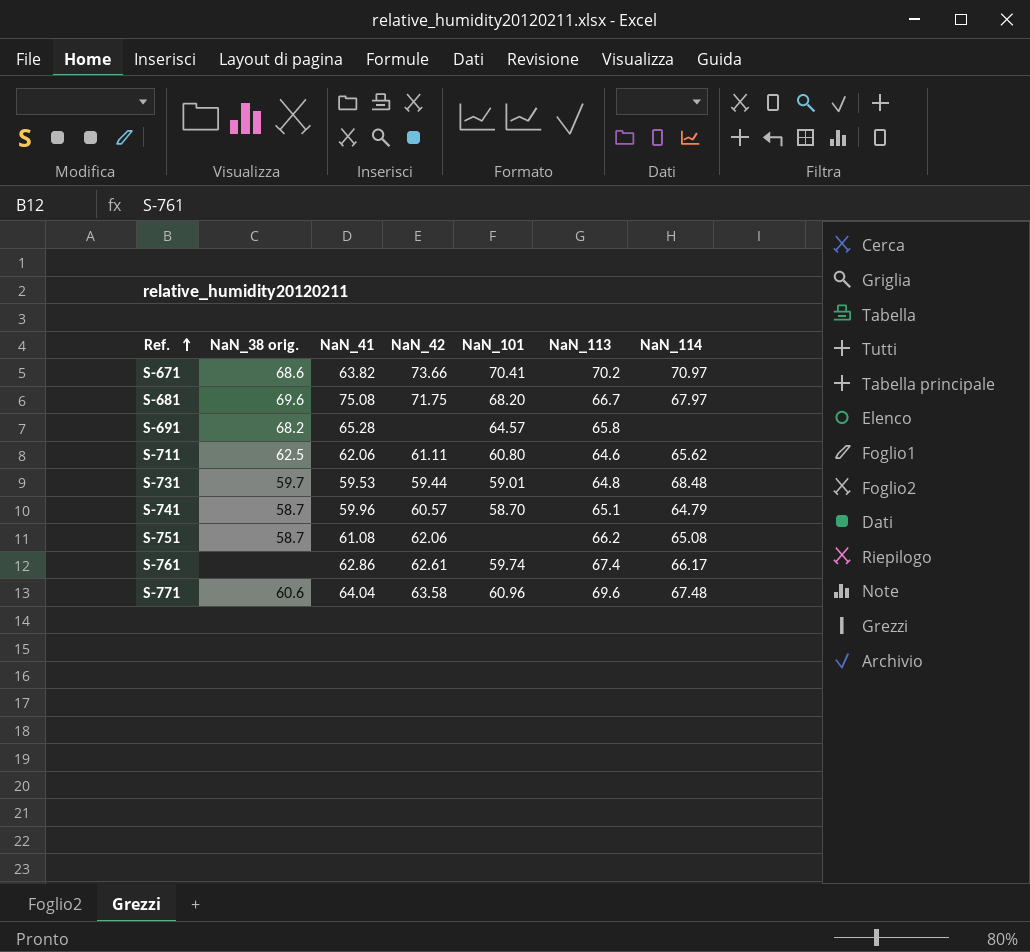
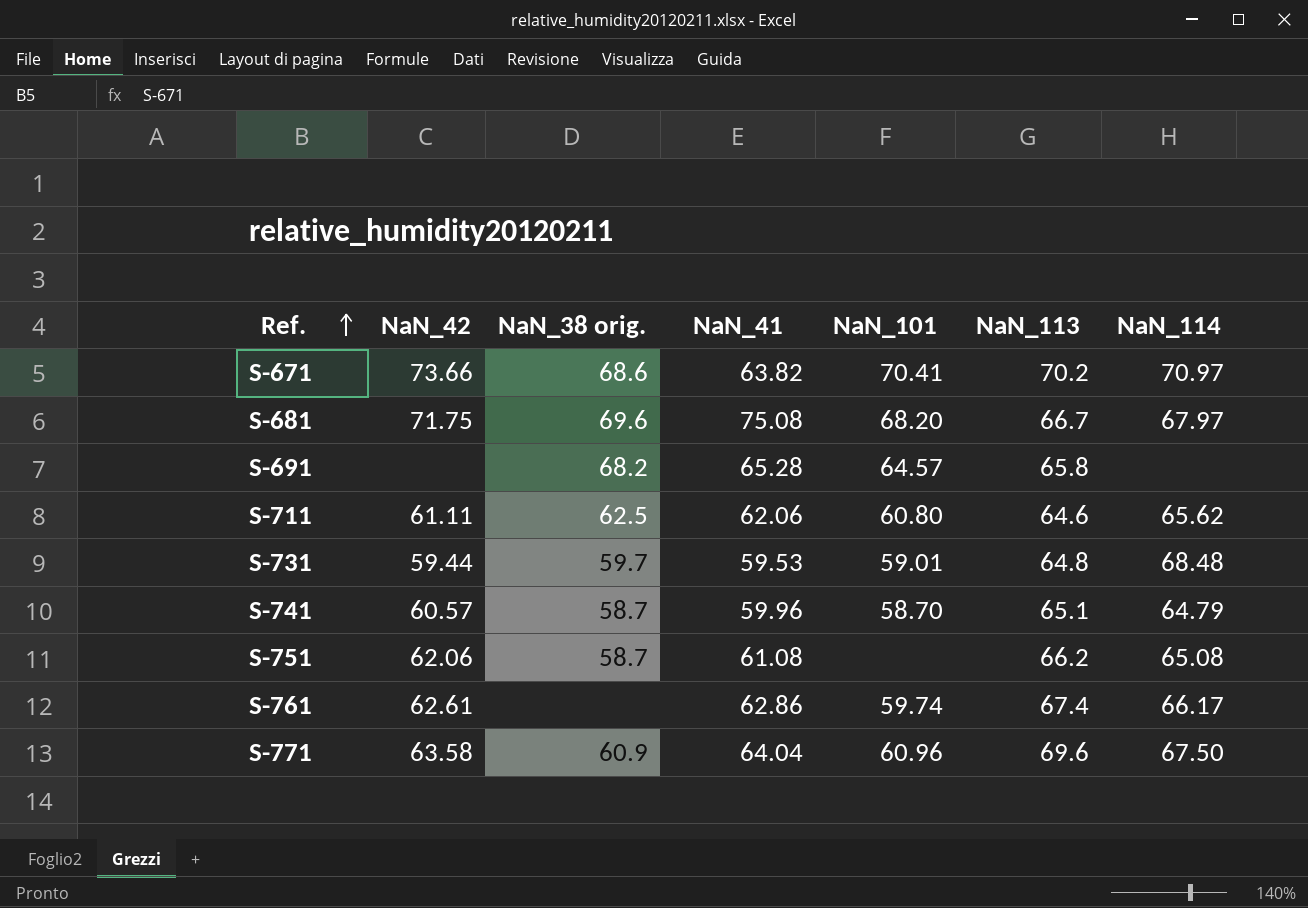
column NaN_42 | position: 4 -> 2
S-771 | NaN_38 orig.: 60.6 -> 60.9
S-771 | NaN_114: 67.48 -> 67.50

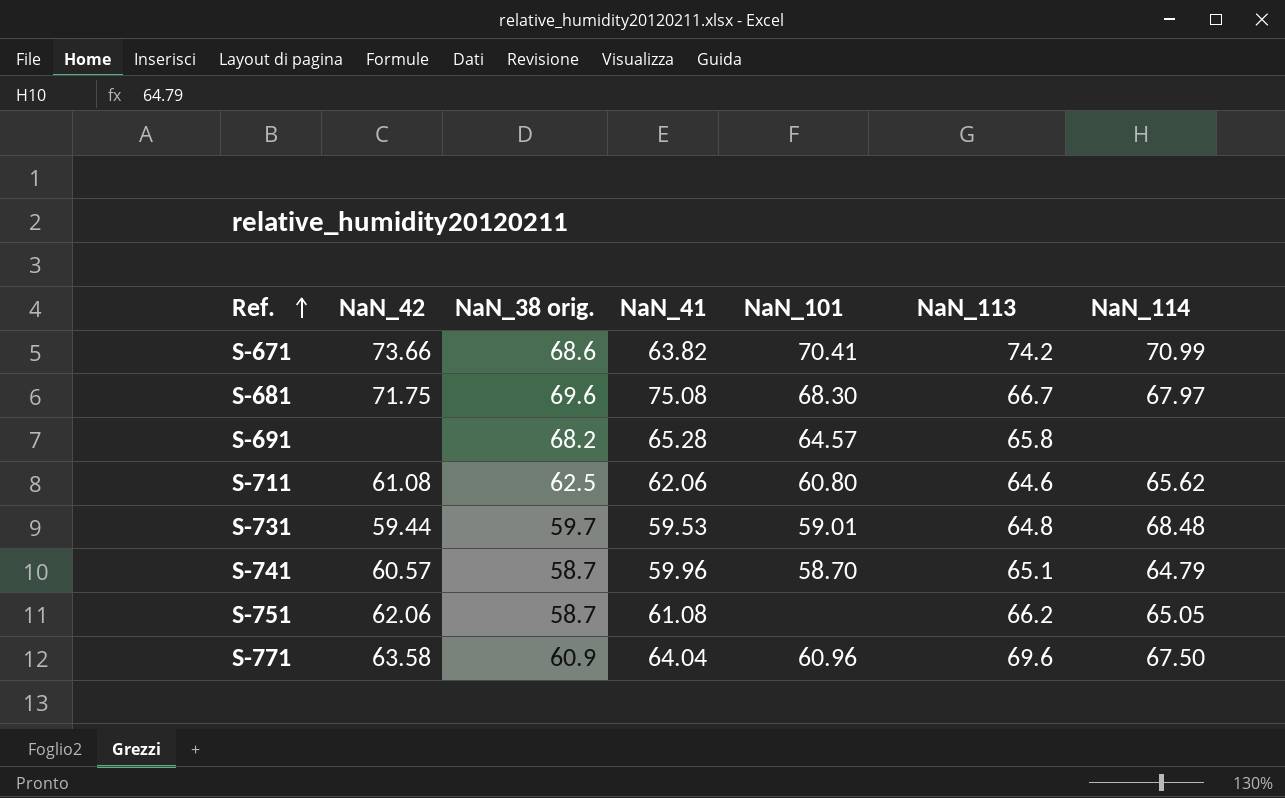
row S-761: 62.61 | none | 62.86 | 59.74 | 67.4 | 66.17 -> none
S-671 | NaN_113: 70.2 -> 74.2
S-671 | NaN_114: 70.97 -> 70.99
S-681 | NaN_101: 68.20 -> 68.30
S-711 | NaN_42: 61.11 -> 61.08
S-751 | NaN_114: 65.08 -> 65.05

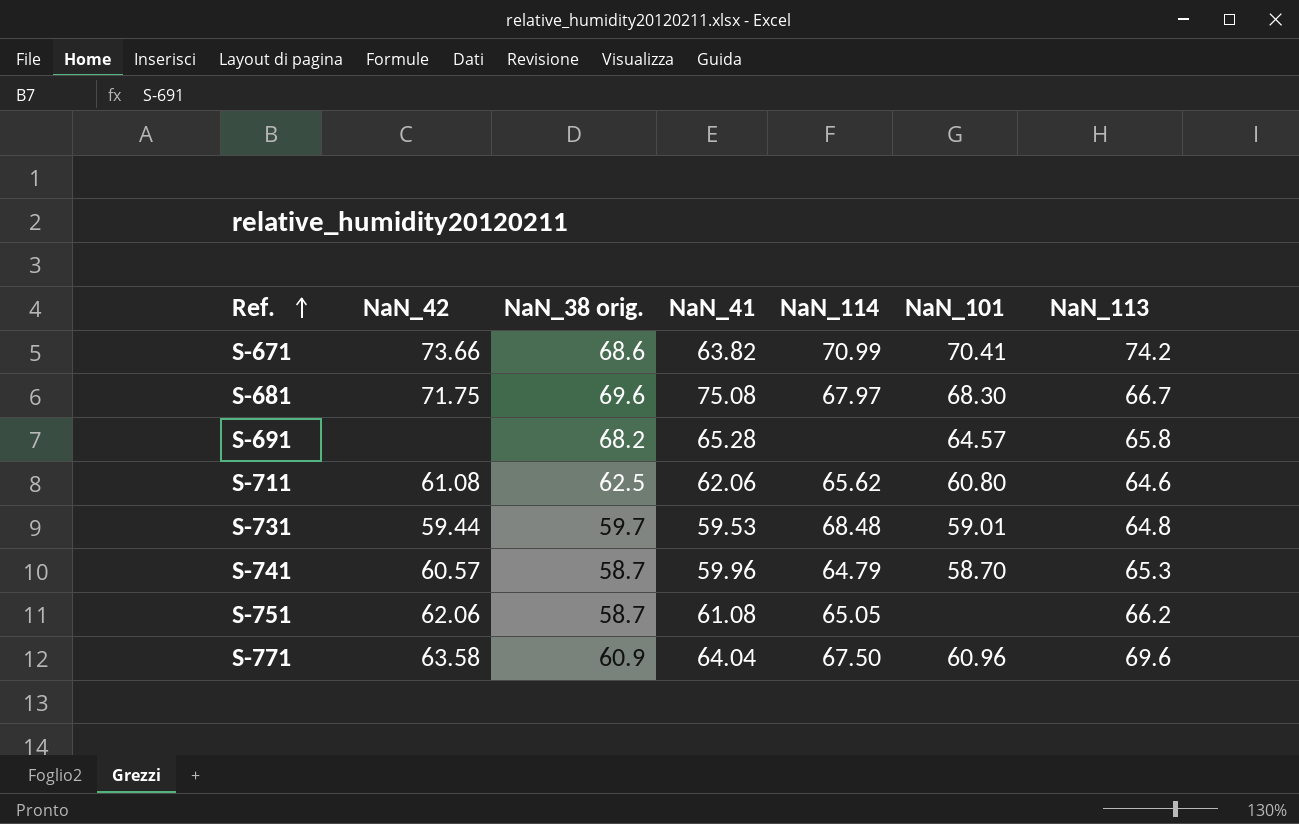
column NaN_114 | position: 7 -> 5
S-741 | NaN_113: 65.1 -> 65.3

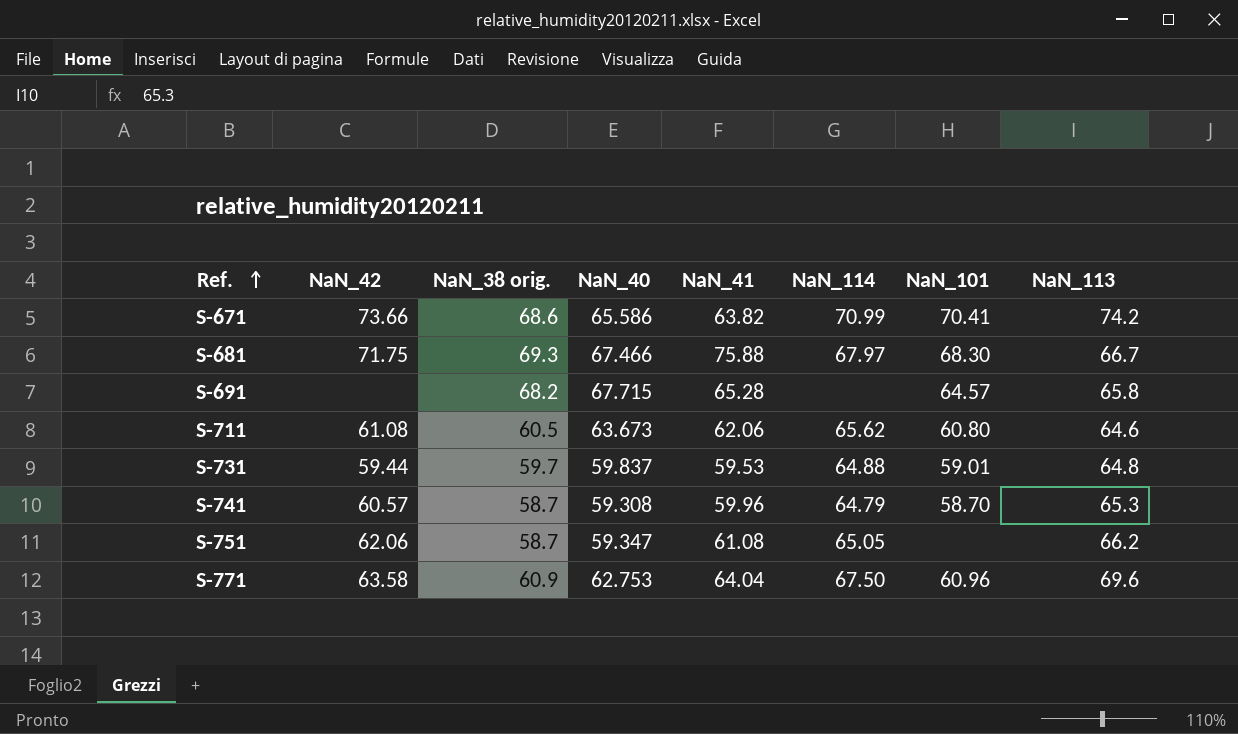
column NaN_40 | position: none -> 4
S-681 | NaN_38 orig.: 69.6 -> 69.3
S-681 | NaN_41: 75.08 -> 75.88
S-711 | NaN_38 orig.: 62.5 -> 60.5
S-731 | NaN_114: 68.48 -> 64.88

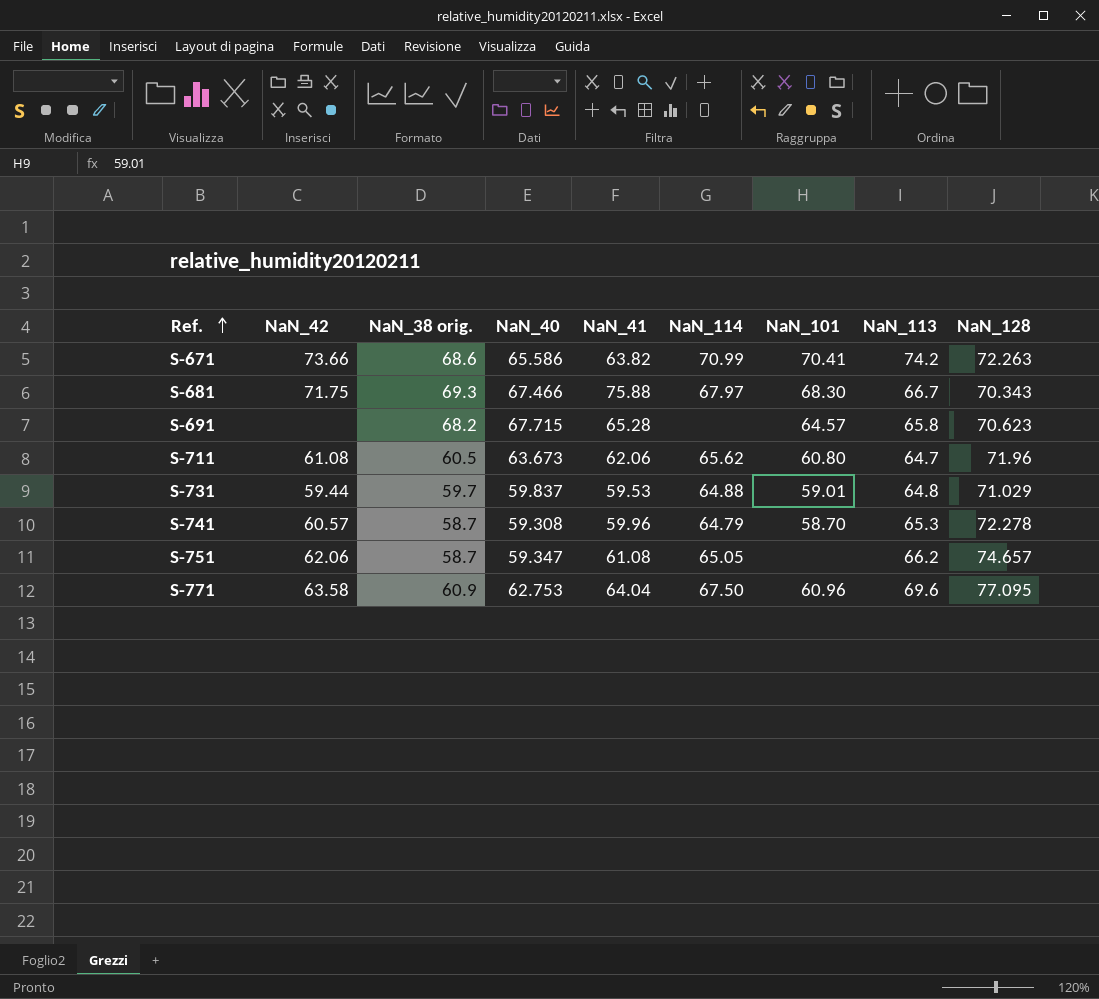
column NaN_128 | position: none -> 9
S-711 | NaN_113: 64.6 -> 64.7

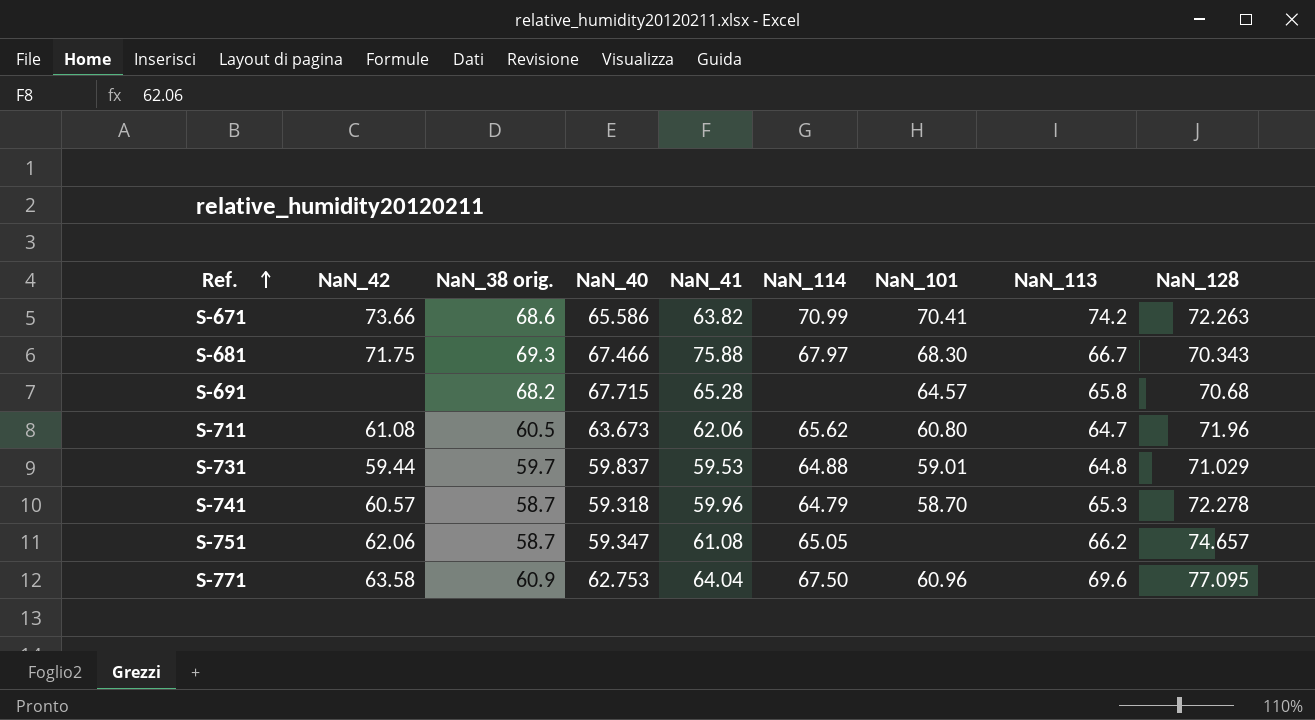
S-691 | NaN_128: 70.623 -> 70.68
S-741 | NaN_40: 59.308 -> 59.318

